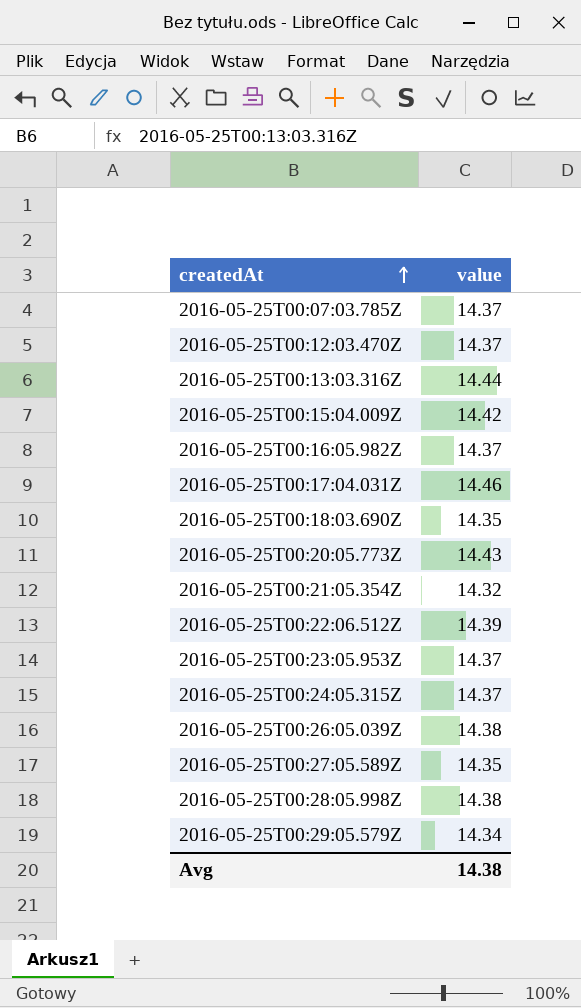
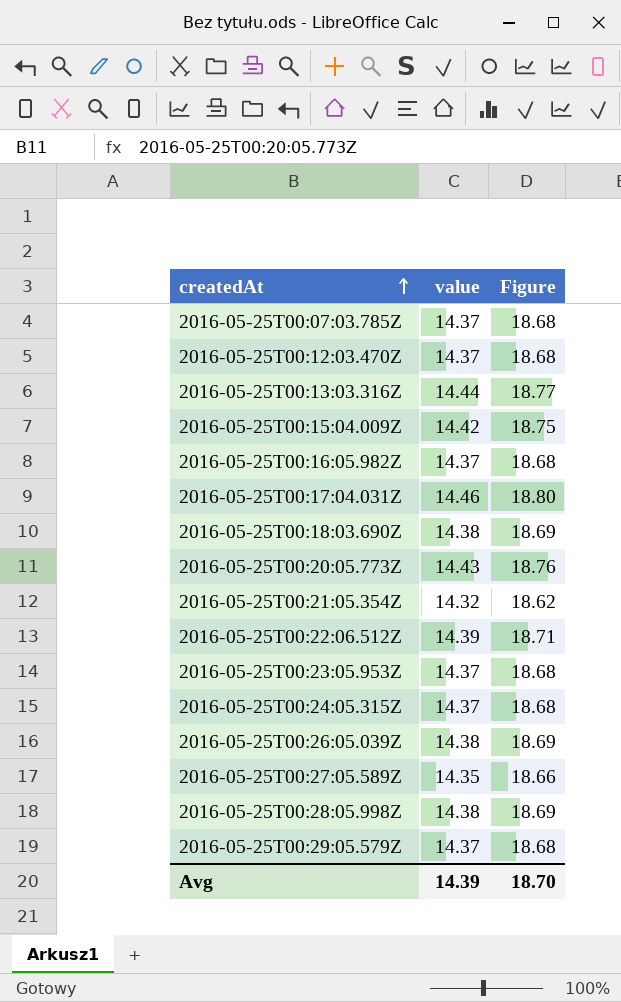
column Figure | formula: none -> [value] * 1.3
2016-05-25T00:18:03.690Z | value: 14.35 -> 14.38
2016-05-25T00:29:05.579Z | value: 14.34 -> 14.37
Avg | value: 14.38 -> 14.39

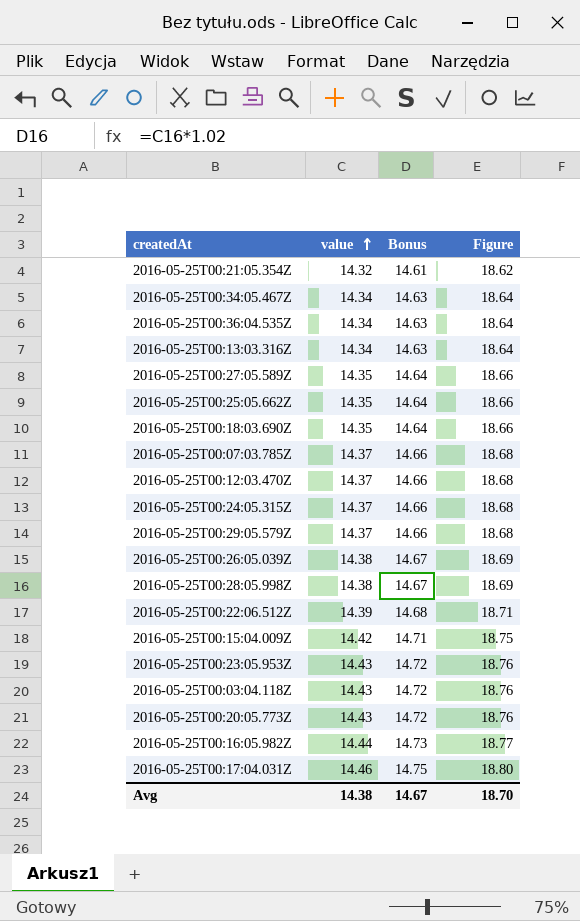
row order: createdAt ascending -> value ascending
column Bonus | formula: none -> [value] * 1.02
row 2016-05-25T00:34:05.467Z: none -> 14.34 | 14.63 | 18.64
row 2016-05-25T00:36:04.535Z: none -> 14.34 | 14.63 | 18.64
2016-05-25T00:13:03.316Z | value: 14.44 -> 14.34
2016-05-25T00:13:03.316Z | Figure: 18.77 -> 18.64
row 2016-05-25T00:25:05.662Z: none -> 14.35 | 14.64 | 18.66
2016-05-25T00:18:03.690Z | value: 14.38 -> 14.35
2016-05-25T00:18:03.690Z | Figure: 18.69 -> 18.66
2016-05-25T00:23:05.953Z | value: 14.37 -> 14.43
2016-05-25T00:23:05.953Z | Figure: 18.68 -> 18.76
row 2016-05-25T00:03:04.118Z: none -> 14.43 | 14.72 | 18.76
2016-05-25T00:16:05.982Z | value: 14.37 -> 14.44
2016-05-25T00:16:05.982Z | Figure: 18.68 -> 18.77
Avg | value: 14.39 -> 14.38

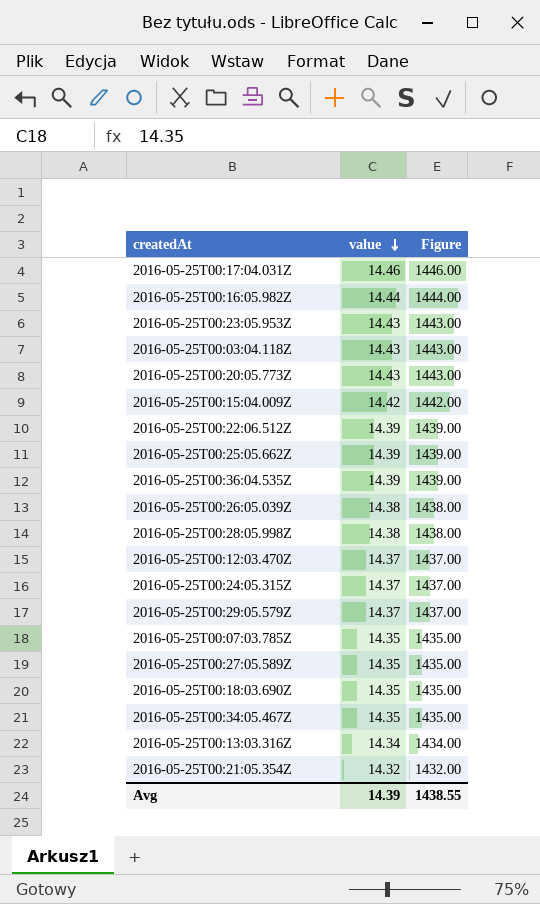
row order: value ascending -> value descending
column Bonus | formula: [value] * 1.02 -> none
column Figure | formula: [value] * 1.3 -> [value] * 100
2016-05-25T00:25:05.662Z | value: 14.35 -> 14.39
2016-05-25T00:36:04.535Z | value: 14.34 -> 14.39
2016-05-25T00:07:03.785Z | value: 14.37 -> 14.35
2016-05-25T00:34:05.467Z | value: 14.34 -> 14.35
Avg | value: 14.38 -> 14.39
Avg | Figure: 18.70 -> 1438.55

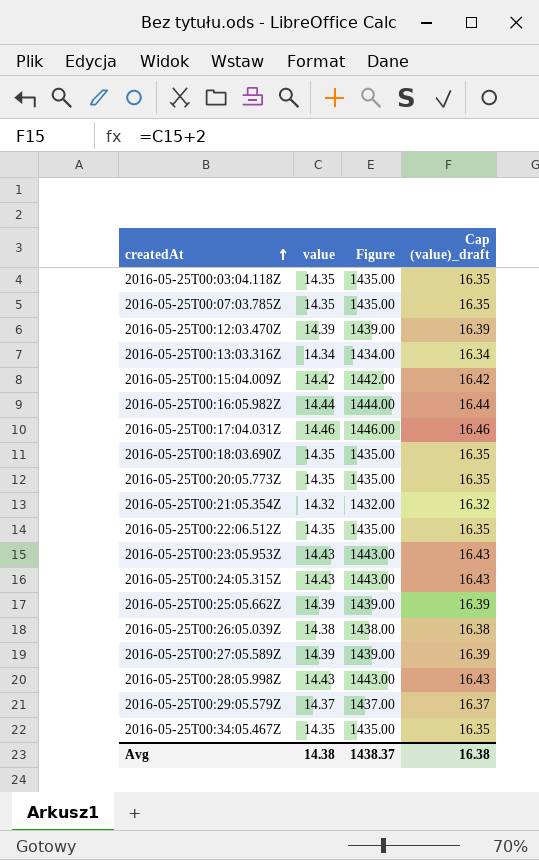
row order: value descending -> createdAt ascending
column Cap (value)_draft | formula: none -> [value] + 2
row 2016-05-25T00:36:04.535Z: 14.39 | 1439.00 -> none
2016-05-25T00:03:04.118Z | value: 14.43 -> 14.35
2016-05-25T00:03:04.118Z | Figure: 1443.00 -> 1435.00
2016-05-25T00:12:03.470Z | value: 14.37 -> 14.39
2016-05-25T00:12:03.470Z | Figure: 1437.00 -> 1439.00
2016-05-25T00:20:05.773Z | value: 14.43 -> 14.35
2016-05-25T00:20:05.773Z | Figure: 1443.00 -> 1435.00
2016-05-25T00:22:06.512Z | value: 14.39 -> 14.35
2016-05-25T00:22:06.512Z | Figure: 1439.00 -> 1435.00
2016-05-25T00:24:05.315Z | value: 14.37 -> 14.43
2016-05-25T00:24:05.315Z | Figure: 1437.00 -> 1443.00
2016-05-25T00:27:05.589Z | value: 14.35 -> 14.39
2016-05-25T00:27:05.589Z | Figure: 1435.00 -> 1439.00
2016-05-25T00:28:05.998Z | value: 14.38 -> 14.43
2016-05-25T00:28:05.998Z | Figure: 1438.00 -> 1443.00
Avg | value: 14.39 -> 14.38
Avg | Figure: 1438.55 -> 1438.37

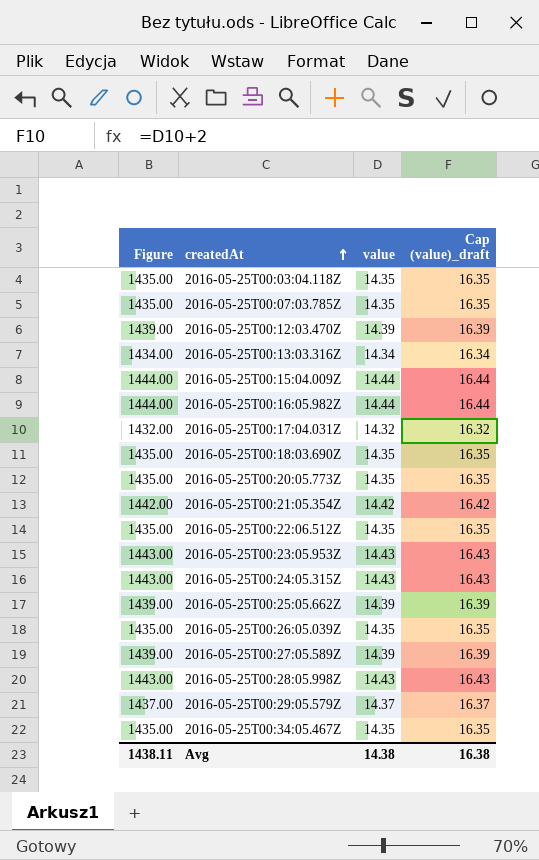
column Figure | position: 3 -> 1
2016-05-25T00:15:04.009Z | Figure: 1442.00 -> 1444.00
2016-05-25T00:15:04.009Z | value: 14.42 -> 14.44
2016-05-25T00:15:04.009Z | Cap (value)_draft: 16.42 -> 16.44
2016-05-25T00:17:04.031Z | Figure: 1446.00 -> 1432.00
2016-05-25T00:17:04.031Z | value: 14.46 -> 14.32
2016-05-25T00:17:04.031Z | Cap (value)_draft: 16.46 -> 16.32
2016-05-25T00:21:05.354Z | Figure: 1432.00 -> 1442.00
2016-05-25T00:21:05.354Z | value: 14.32 -> 14.42
2016-05-25T00:21:05.354Z | Cap (value)_draft: 16.32 -> 16.42
2016-05-25T00:26:05.039Z | Figure: 1438.00 -> 1435.00
2016-05-25T00:26:05.039Z | value: 14.38 -> 14.35
2016-05-25T00:26:05.039Z | Cap (value)_draft: 16.38 -> 16.35
Avg | Figure: 1438.37 -> 1438.11

